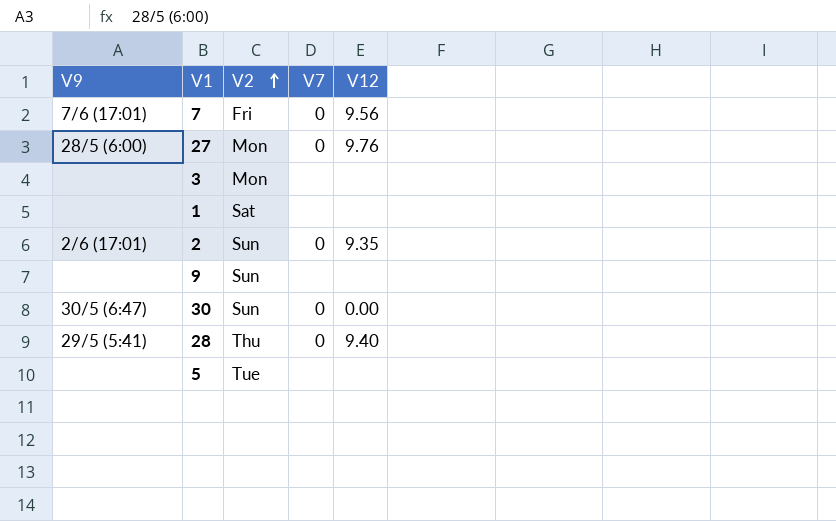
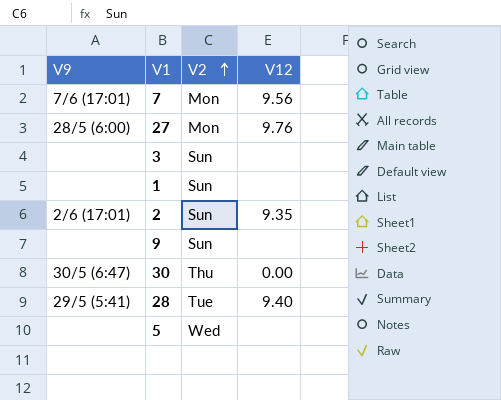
column V7 | position: 4 -> none
7 | V2: Fri -> Mon
3 | V2: Mon -> Sun
1 | V2: Sat -> Sun
30 | V2: Sun -> Thu
28 | V2: Thu -> Tue
5 | V2: Tue -> Wed

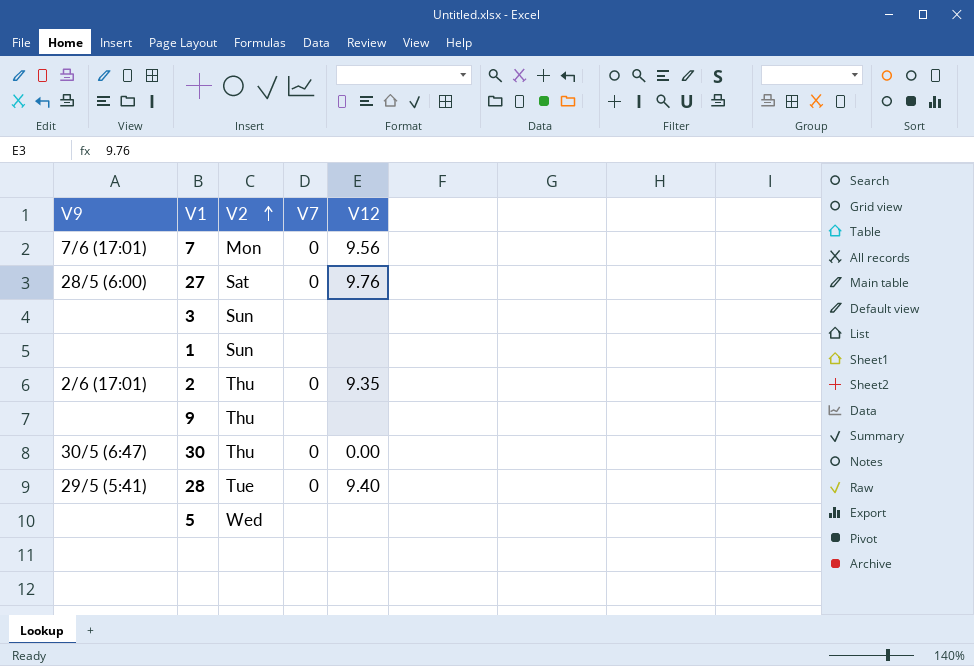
column V7 | position: none -> 4
27 | V2: Mon -> Sat
2 | V2: Sun -> Thu
9 | V2: Sun -> Thu

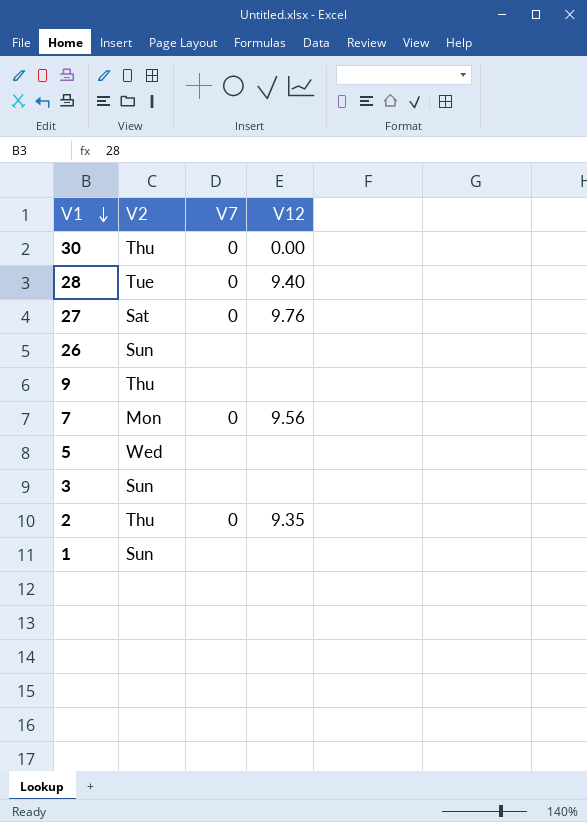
row order: V2 ascending -> V1 descending
column V9 | position: 1 -> none
row 26: none -> Sun | none | none

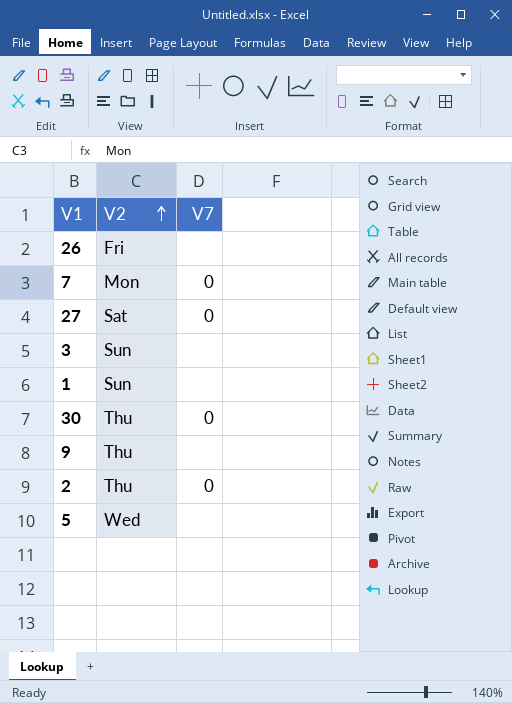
row order: V1 descending -> V2 ascending
column V12 | position: 4 -> none
row 28: Tue | 0 | 9.40 -> none
26 | V2: Sun -> Fri

